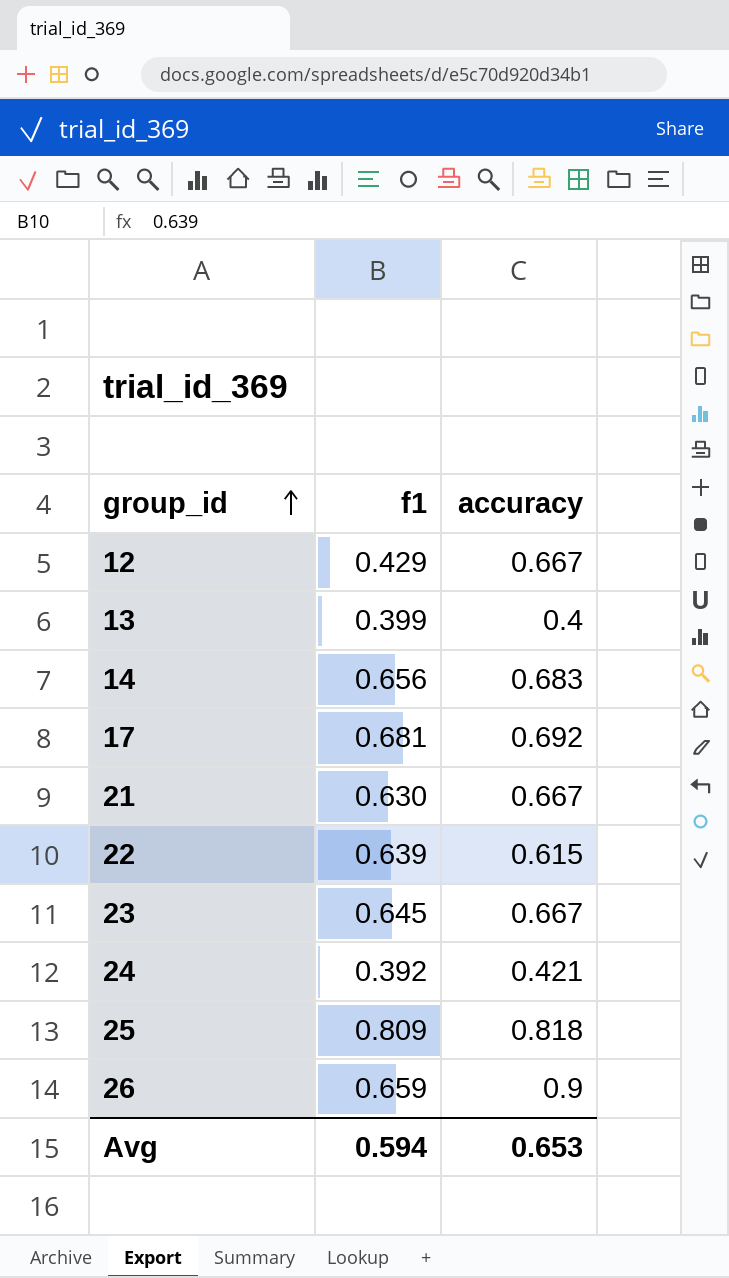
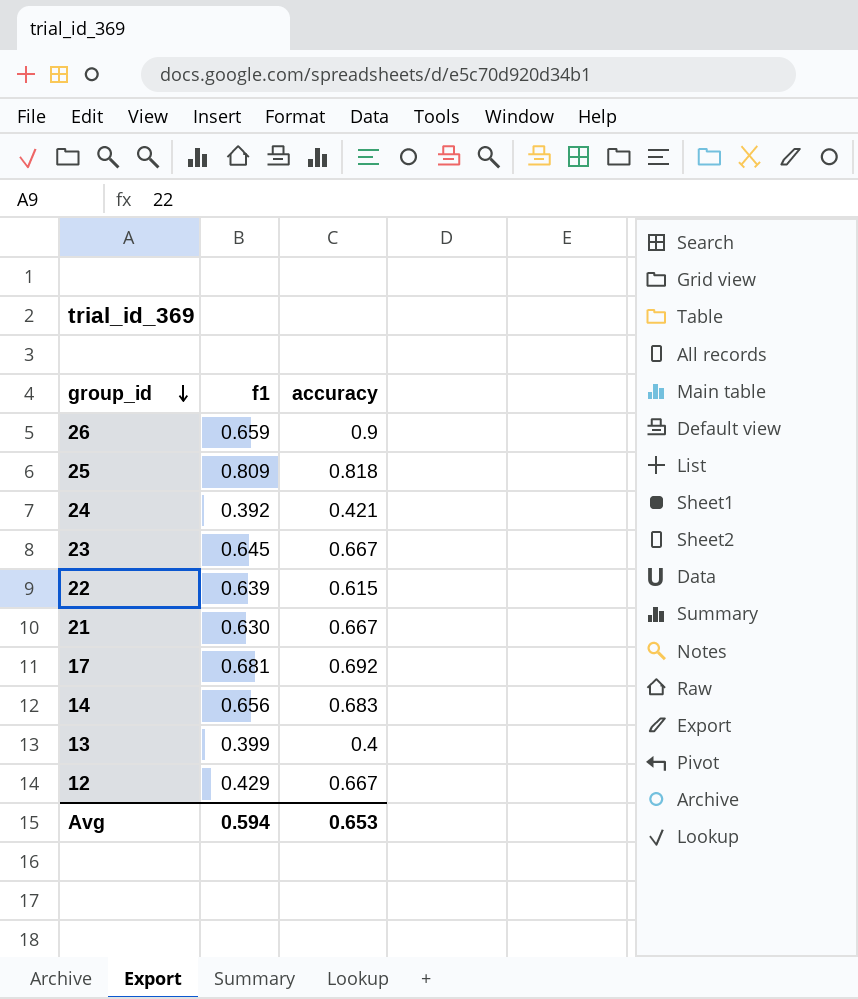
row order: group_id ascending -> group_id descending

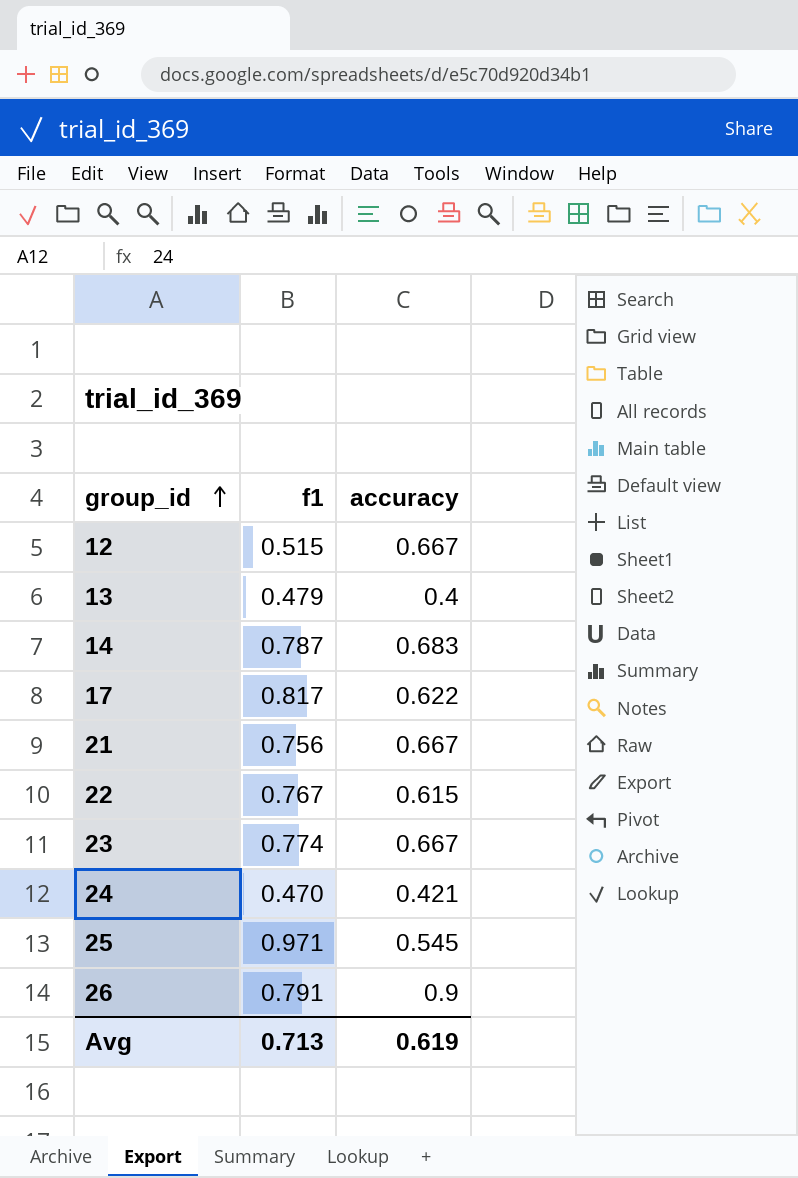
row order: group_id descending -> group_id ascending
12 | f1: 0.429 -> 0.515
13 | f1: 0.399 -> 0.479
14 | f1: 0.656 -> 0.787
17 | f1: 0.681 -> 0.817
17 | accuracy: 0.692 -> 0.622
21 | f1: 0.630 -> 0.756
22 | f1: 0.639 -> 0.767
23 | f1: 0.645 -> 0.774
24 | f1: 0.392 -> 0.470
25 | f1: 0.809 -> 0.971
25 | accuracy: 0.818 -> 0.545
26 | f1: 0.659 -> 0.791
Avg | f1: 0.594 -> 0.713
Avg | accuracy: 0.653 -> 0.619

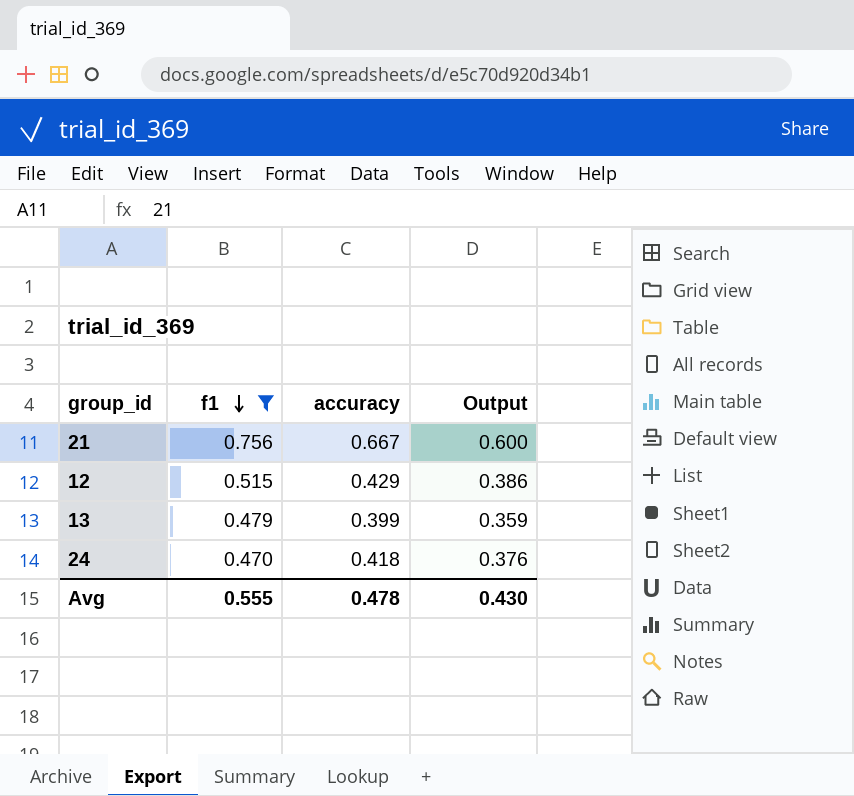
filter: none -> f1 <= 0.756
row order: group_id ascending -> f1 descending
column Output | formula: none -> [accuracy] * 0.9
12 | accuracy: 0.667 -> 0.429
13 | accuracy: 0.4 -> 0.399
24 | accuracy: 0.421 -> 0.418
Avg | f1: 0.713 -> 0.555
Avg | accuracy: 0.619 -> 0.478

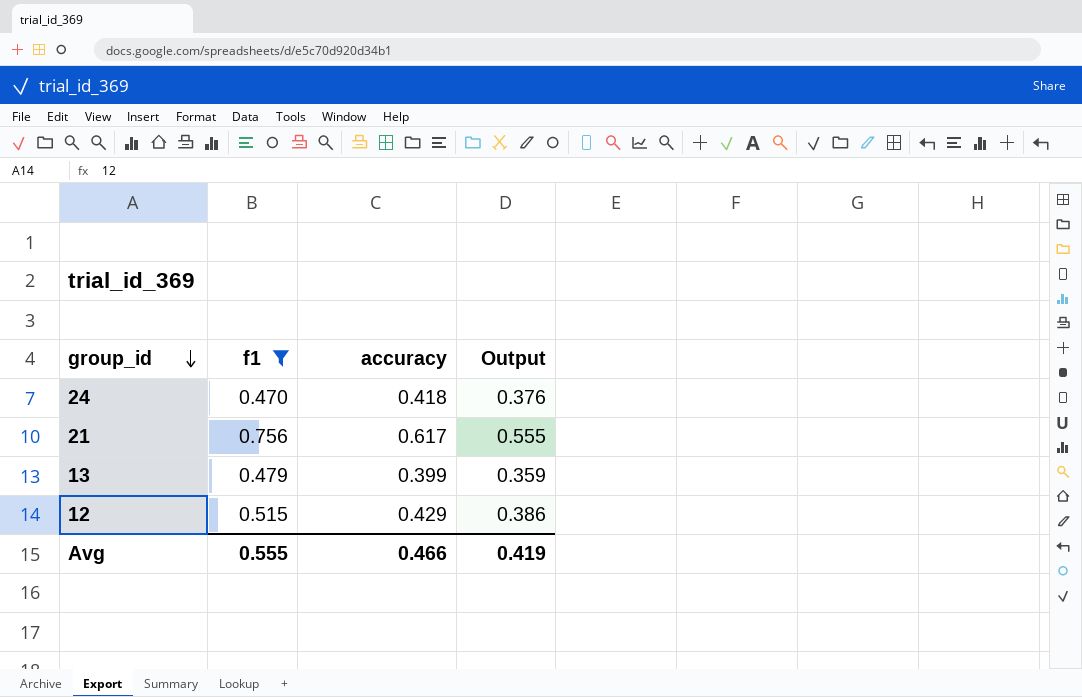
row order: f1 descending -> group_id descending
21 | accuracy: 0.667 -> 0.617
21 | Output: 0.600 -> 0.555
Avg | accuracy: 0.478 -> 0.466
Avg | Output: 0.430 -> 0.419

